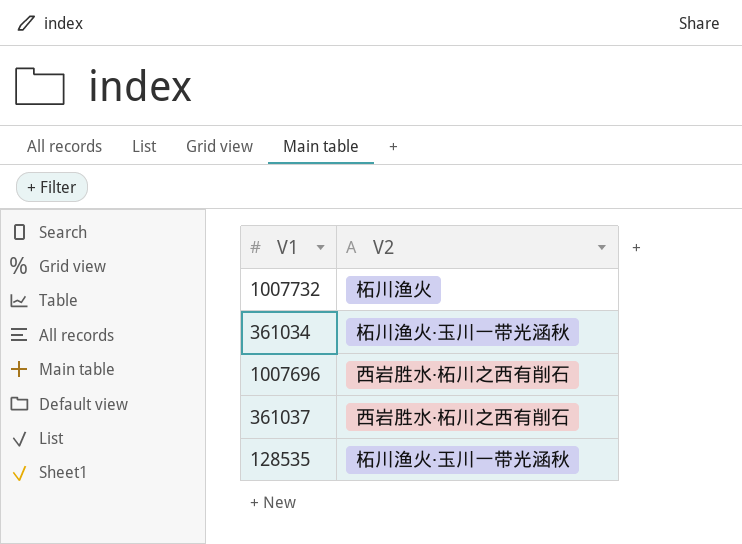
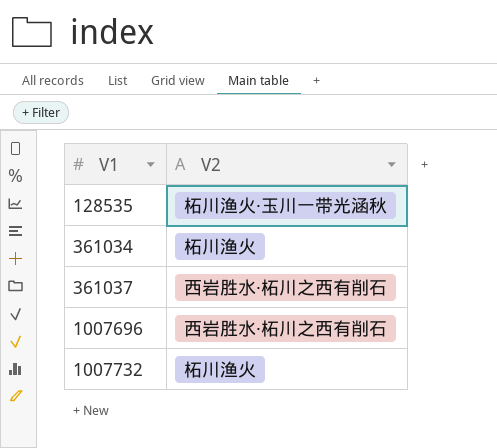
row order: none -> V1 ascending
361034 | V2: 柘川渔火·玉川一带光涵秋 -> 柘川渔火

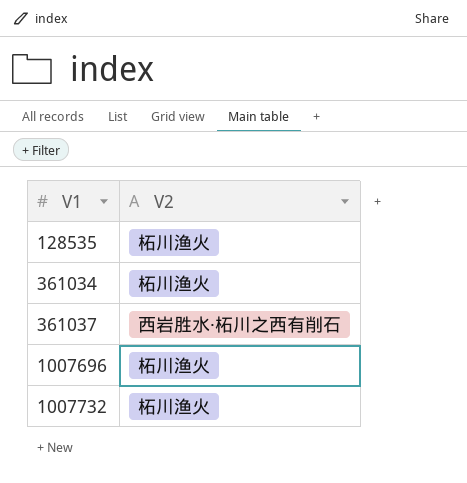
128535 | V2: 柘川渔火·玉川一带光涵秋 -> 柘川渔火
1007696 | V2: 西岩胜水·柘川之西有削石 -> 柘川渔火

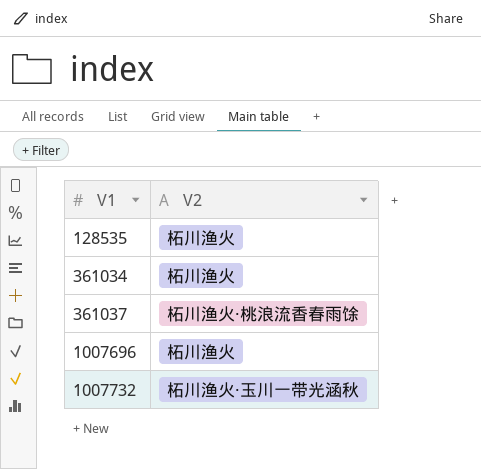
361037 | V2: 西岩胜水·柘川之西有削石 -> 柘川渔火·桃浪流香春雨馀
1007732 | V2: 柘川渔火 -> 柘川渔火·玉川一带光涵秋

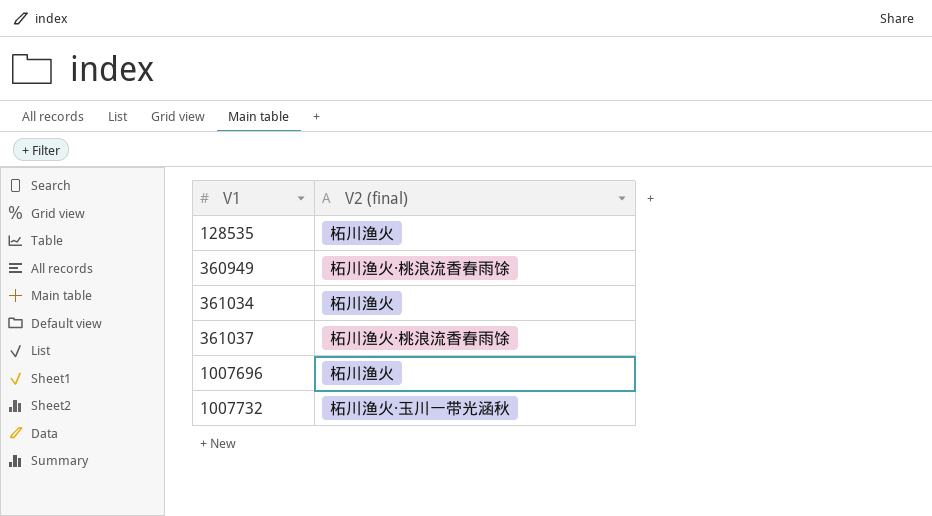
column name: V2 -> V2 (final)
row 360949: none -> 柘川渔火·桃浪流香春雨馀

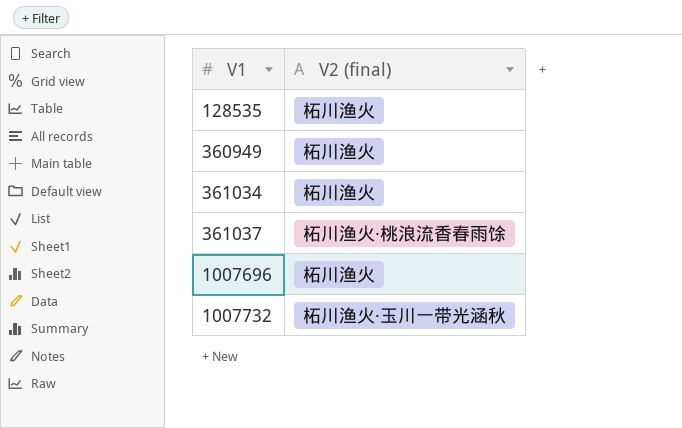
360949 | V2 (final): 柘川渔火·桃浪流香春雨馀 -> 柘川渔火

